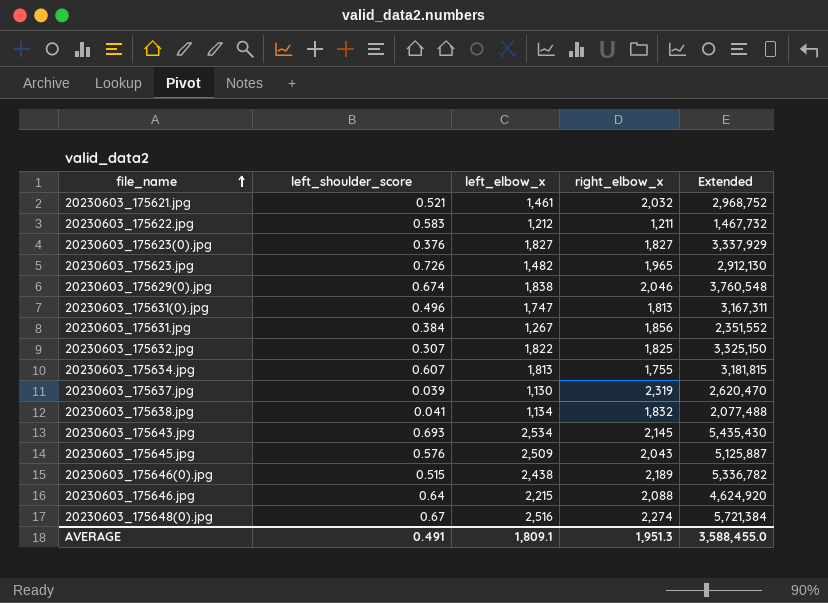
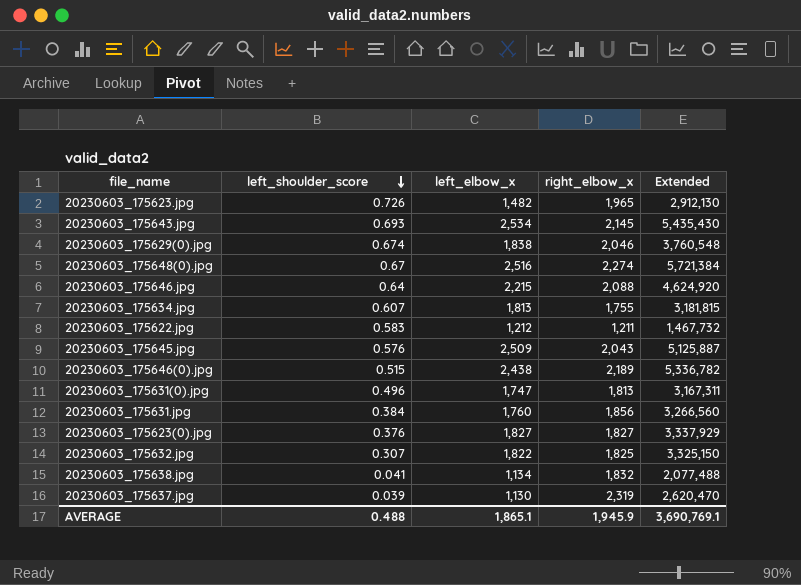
row order: file_name ascending -> left_shoulder_score descending
row 20230603_175621.jpg: 0.521 | 1,461 | 2,032 | 2,968,752 -> none
20230603_175631.jpg | left_elbow_x: 1,267 -> 1,760
20230603_175631.jpg | Extended: 2,351,552 -> 3,266,560
AVERAGE | left_shoulder_score: 0.491 -> 0.488
AVERAGE | left_elbow_x: 1,809.1 -> 1,865.1
AVERAGE | right_elbow_x: 1,951.3 -> 1,945.9
AVERAGE | Extended: 3,588,455.0 -> 3,690,769.1

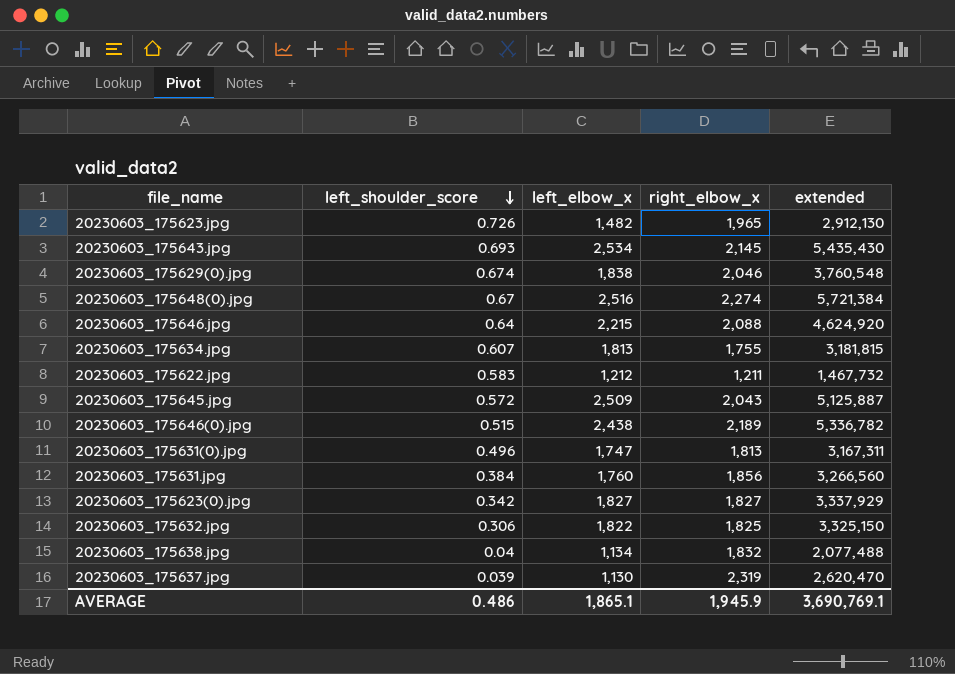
column name: Extended -> extended
20230603_175645.jpg | left_shoulder_score: 0.576 -> 0.572
20230603_175623(0).jpg | left_shoulder_score: 0.376 -> 0.342
20230603_175632.jpg | left_shoulder_score: 0.307 -> 0.306
20230603_175638.jpg | left_shoulder_score: 0.041 -> 0.04
AVERAGE | left_shoulder_score: 0.488 -> 0.486

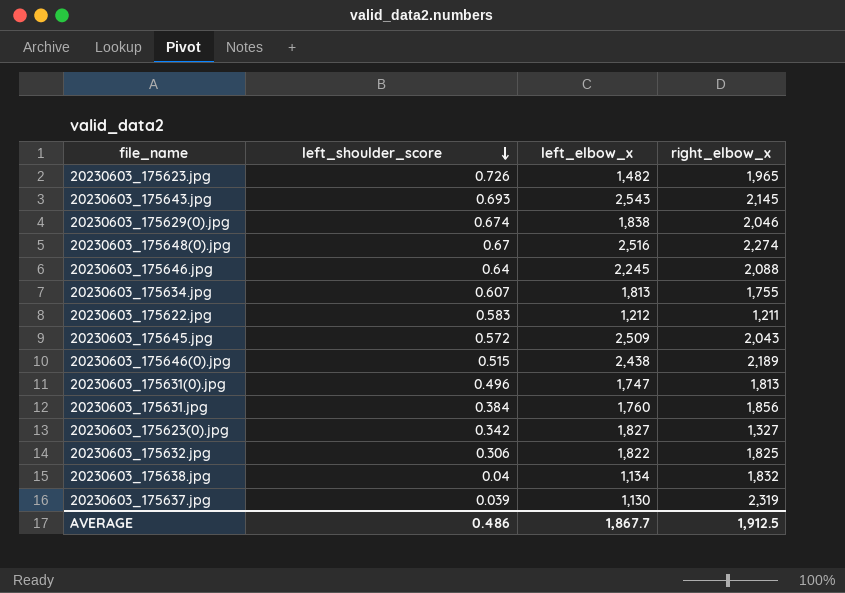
column extended | formula: [left_elbow_x] * [right_elbow_x] -> none
20230603_175643.jpg | left_elbow_x: 2,534 -> 2,543
20230603_175646.jpg | left_elbow_x: 2,215 -> 2,245
20230603_175623(0).jpg | right_elbow_x: 1,827 -> 1,327
AVERAGE | left_elbow_x: 1,865.1 -> 1,867.7
AVERAGE | right_elbow_x: 1,945.9 -> 1,912.5

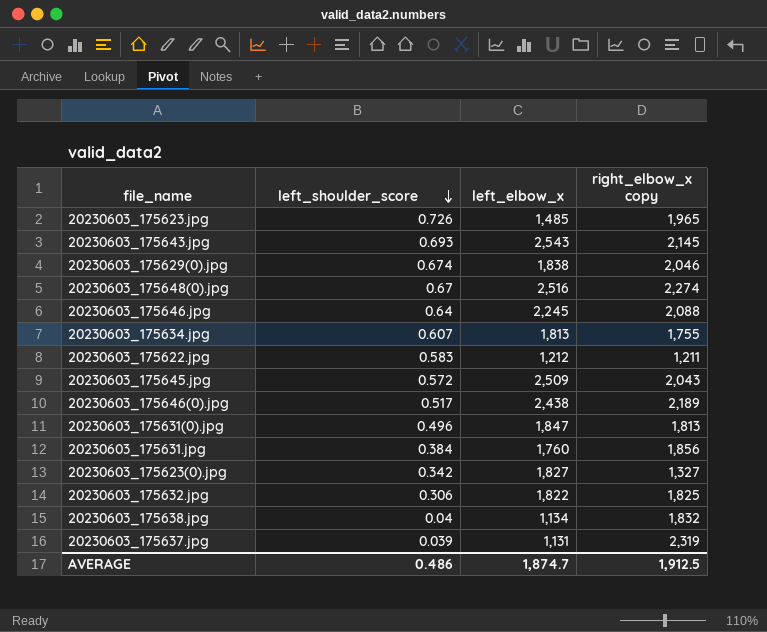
column name: right_elbow_x -> right_elbow_x copy
20230603_175623.jpg | left_elbow_x: 1,482 -> 1,485
20230603_175646(0).jpg | left_shoulder_score: 0.515 -> 0.517
20230603_175631(0).jpg | left_elbow_x: 1,747 -> 1,847
20230603_175637.jpg | left_elbow_x: 1,130 -> 1,131
AVERAGE | left_elbow_x: 1,867.7 -> 1,874.7

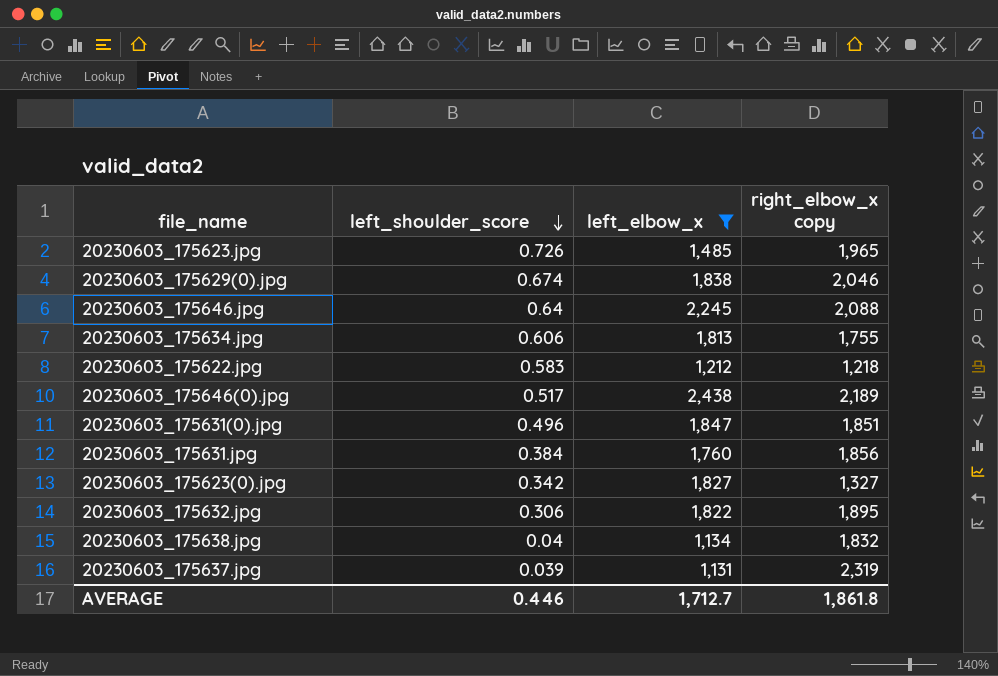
filter: none -> left_elbow_x <= 2,438
20230603_175634.jpg | left_shoulder_score: 0.607 -> 0.606
20230603_175622.jpg | right_elbow_x copy: 1,211 -> 1,218
20230603_175631(0).jpg | right_elbow_x copy: 1,813 -> 1,851
20230603_175632.jpg | right_elbow_x copy: 1,825 -> 1,895
AVERAGE | left_shoulder_score: 0.486 -> 0.446
AVERAGE | left_elbow_x: 1,874.7 -> 1,712.7
AVERAGE | right_elbow_x copy: 1,912.5 -> 1,861.8

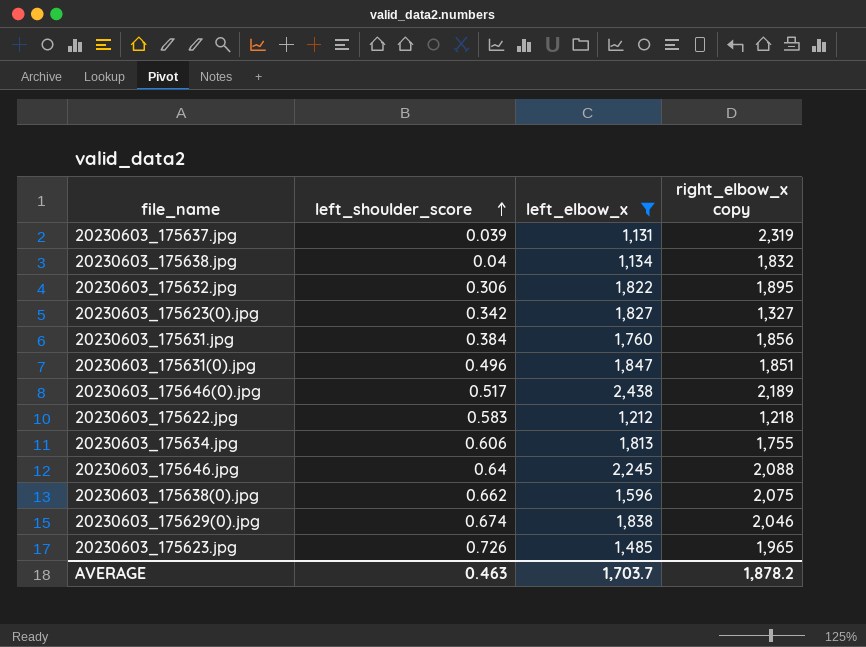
row order: left_shoulder_score descending -> left_shoulder_score ascending
row 20230603_175638(0).jpg: none -> 0.662 | 1,596 | 2,075
AVERAGE | left_shoulder_score: 0.446 -> 0.463
AVERAGE | left_elbow_x: 1,712.7 -> 1,703.7
AVERAGE | right_elbow_x copy: 1,861.8 -> 1,878.2

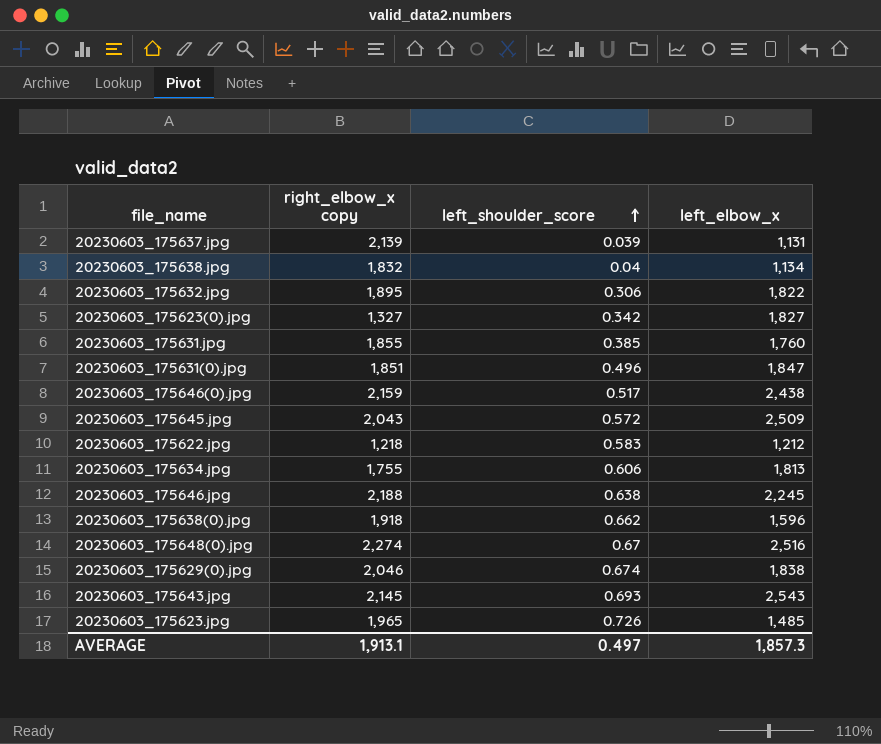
filter: left_elbow_x <= 2,438 -> none
column right_elbow_x copy | position: 4 -> 2
20230603_175637.jpg | right_elbow_x copy: 2,319 -> 2,139
20230603_175631.jpg | right_elbow_x copy: 1,856 -> 1,855
20230603_175631.jpg | left_shoulder_score: 0.384 -> 0.385
20230603_175646(0).jpg | right_elbow_x copy: 2,189 -> 2,159
20230603_175646.jpg | right_elbow_x copy: 2,088 -> 2,188
20230603_175646.jpg | left_shoulder_score: 0.64 -> 0.638
20230603_175638(0).jpg | right_elbow_x copy: 2,075 -> 1,918
AVERAGE | right_elbow_x copy: 1,878.2 -> 1,913.1
AVERAGE | left_shoulder_score: 0.463 -> 0.497
AVERAGE | left_elbow_x: 1,703.7 -> 1,857.3

